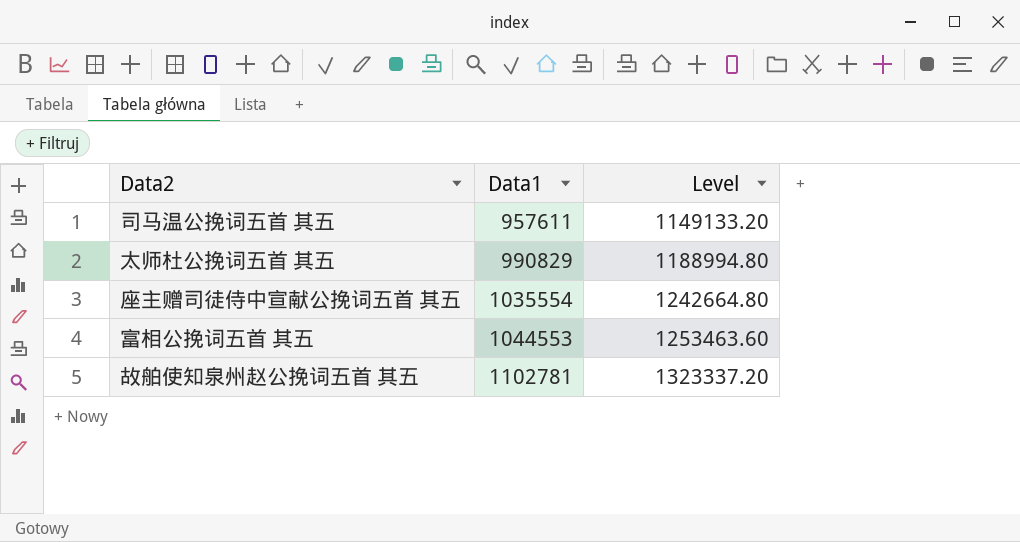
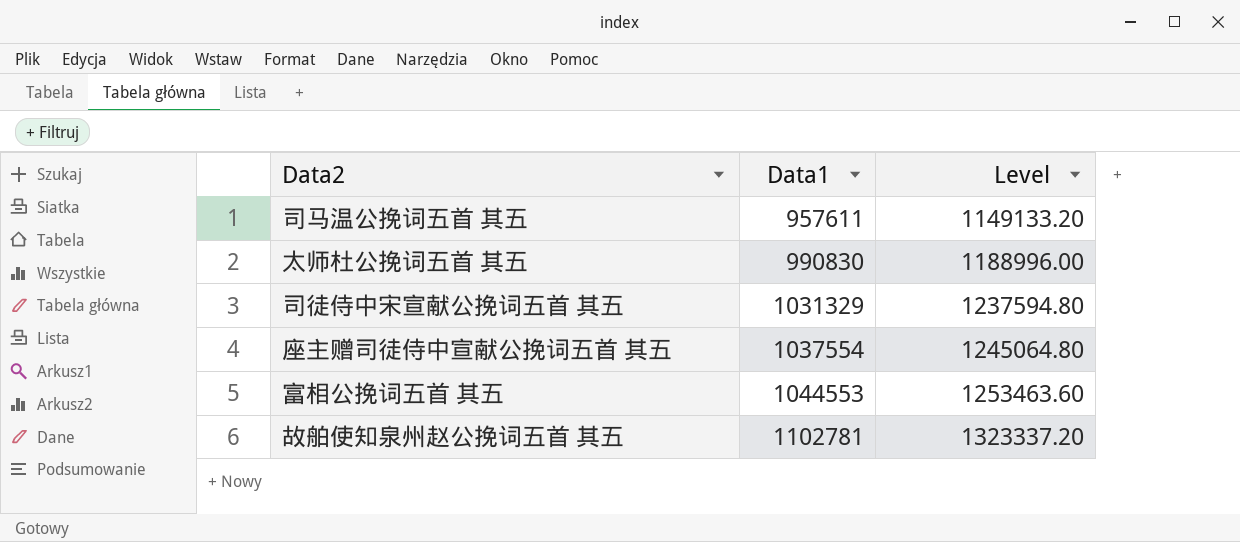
太师杜公挽词五首 其五 | Data1: 990829 -> 990830
太师杜公挽词五首 其五 | Level: 1188994.80 -> 1188996.00
row 司徒侍中宋宣献公挽词五首 其五: none -> 1031329 | 1237594.80
座主赠司徒侍中宣献公挽词五首 其五 | Data1: 1035554 -> 1037554
座主赠司徒侍中宣献公挽词五首 其五 | Level: 1242664.80 -> 1245064.80

